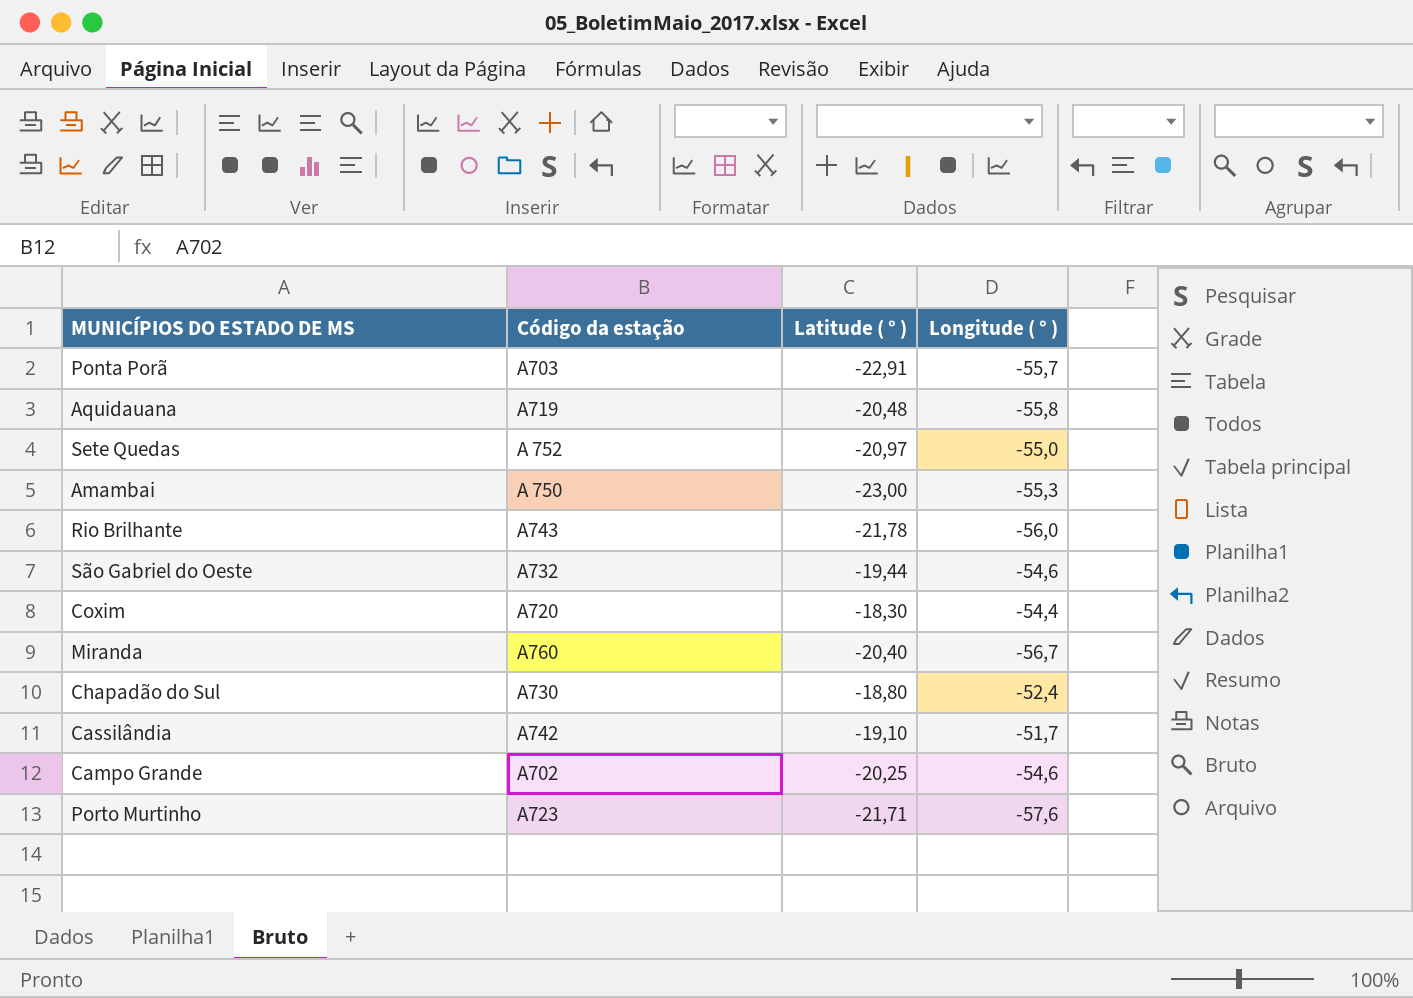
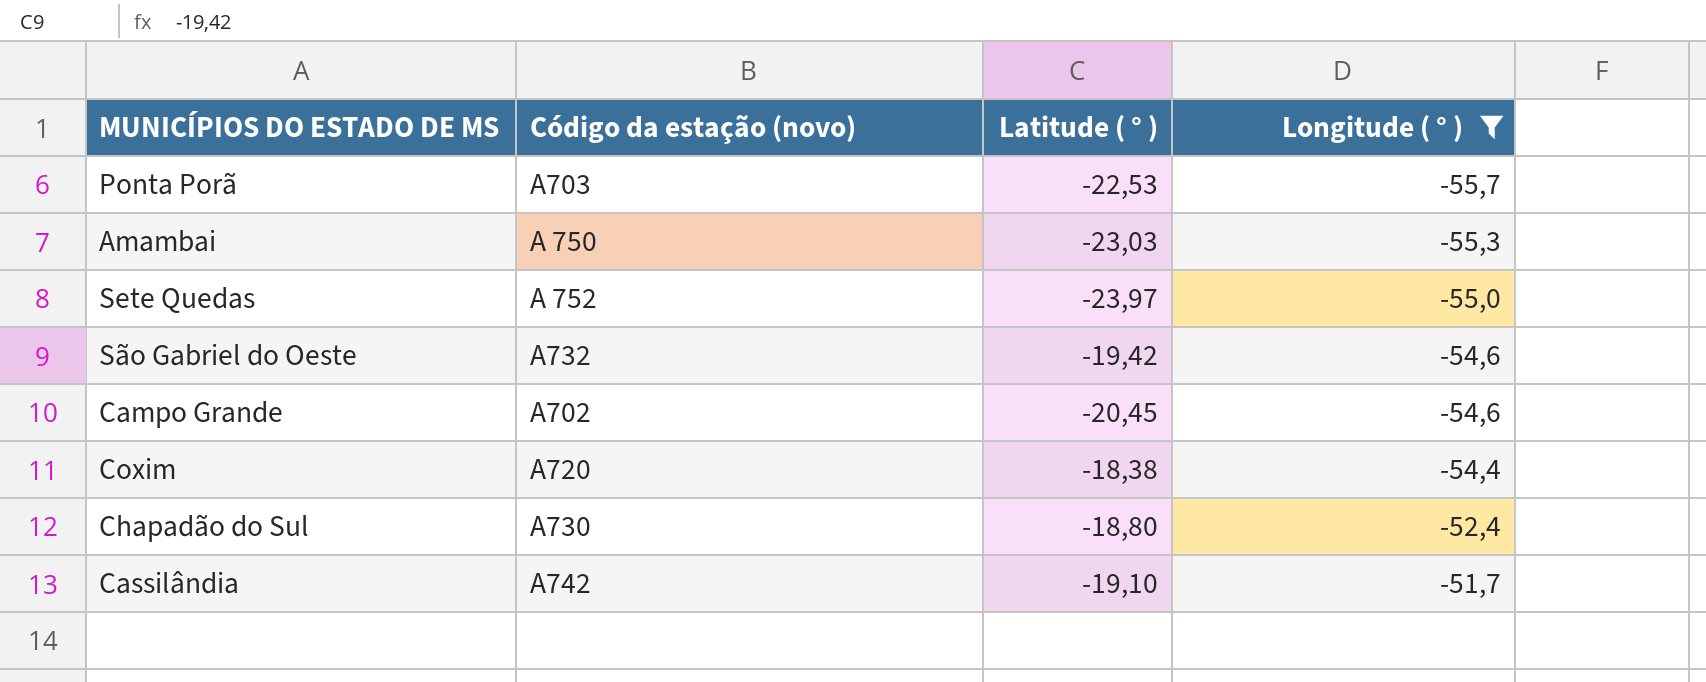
filter: none -> Longitude ( ° ) >= -55,7
row order: none -> Longitude ( ° ) ascending
column name: Código da estação -> Código da estação (novo)
Ponta Porã | Latitude ( ° ): -22,91 -> -22,53
Amambai | Latitude ( ° ): -23,00 -> -23,03
Sete Quedas | Latitude ( ° ): -20,97 -> -23,97
São Gabriel do Oeste | Latitude ( ° ): -19,44 -> -19,42
Campo Grande | Latitude ( ° ): -20,25 -> -20,45
Coxim | Latitude ( ° ): -18,30 -> -18,38

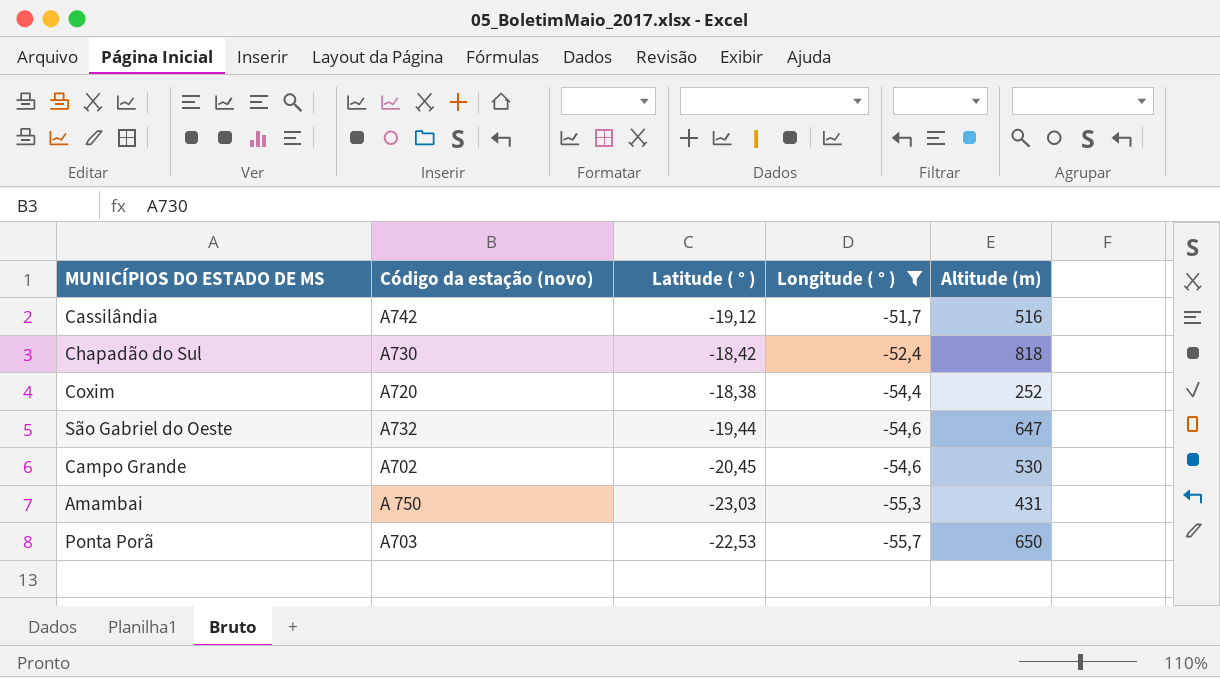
row order: Longitude ( ° ) ascending -> Longitude ( ° ) descending
column Altitude (m) | position: none -> 5
row Sete Quedas: A 752 | -23,97 | -55,0 -> none
Cassilândia | Latitude ( ° ): -19,10 -> -19,12
Chapadão do Sul | Latitude ( ° ): -18,80 -> -18,42
São Gabriel do Oeste | Latitude ( ° ): -19,42 -> -19,44

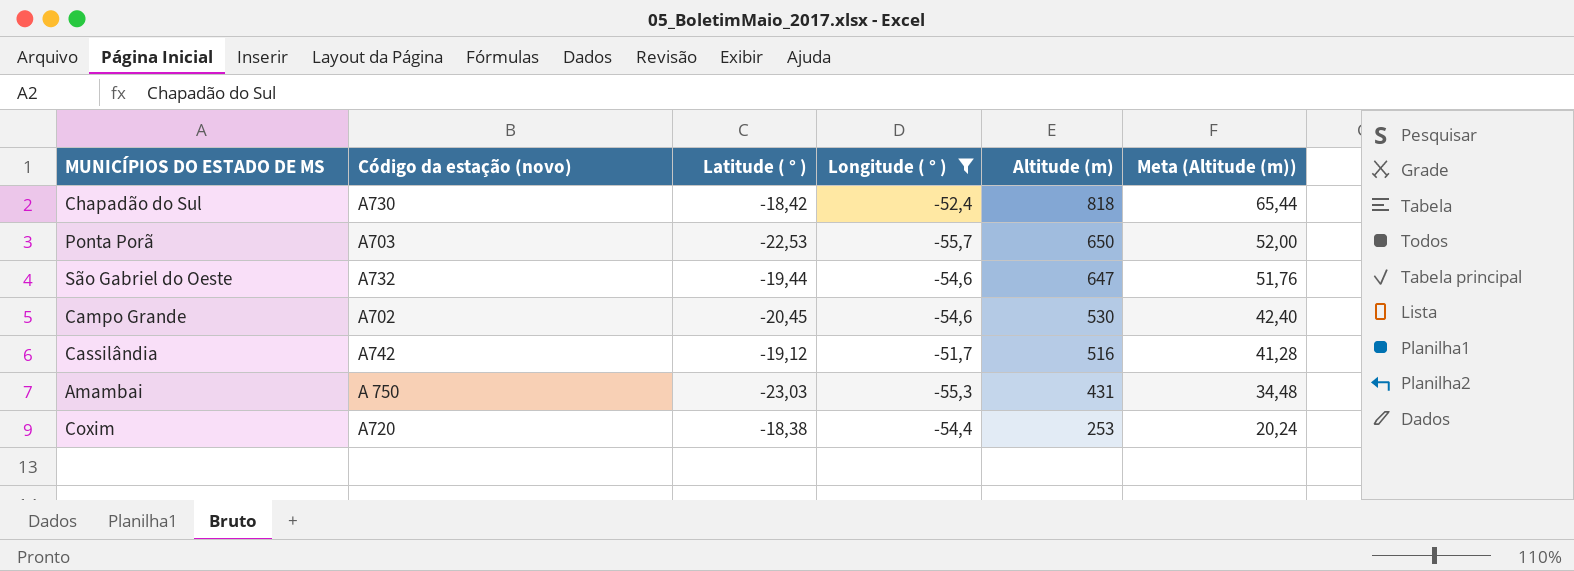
row order: Longitude ( ° ) descending -> Altitude (m) descending
column Meta (Altitude (m)) | formula: none -> [Altitude (m)] * 0,08
Coxim | Altitude (m): 252 -> 253

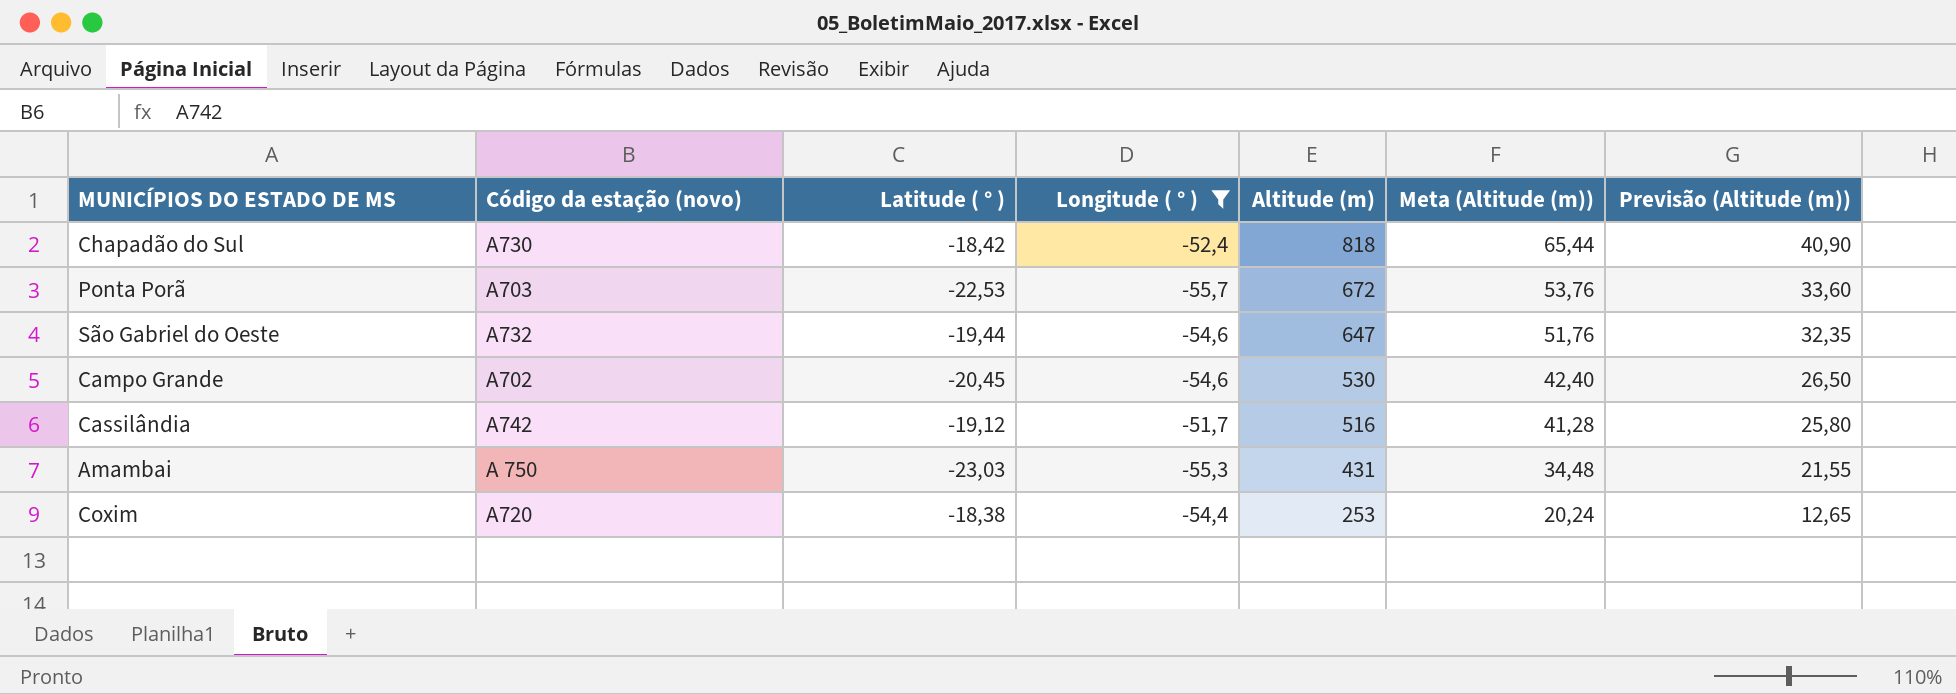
column Previsão (Altitude (m)) | formula: none -> [Altitude (m)] * 0,05
Ponta Porã | Altitude (m): 650 -> 672
Ponta Porã | Meta (Altitude (m)): 52,00 -> 53,76

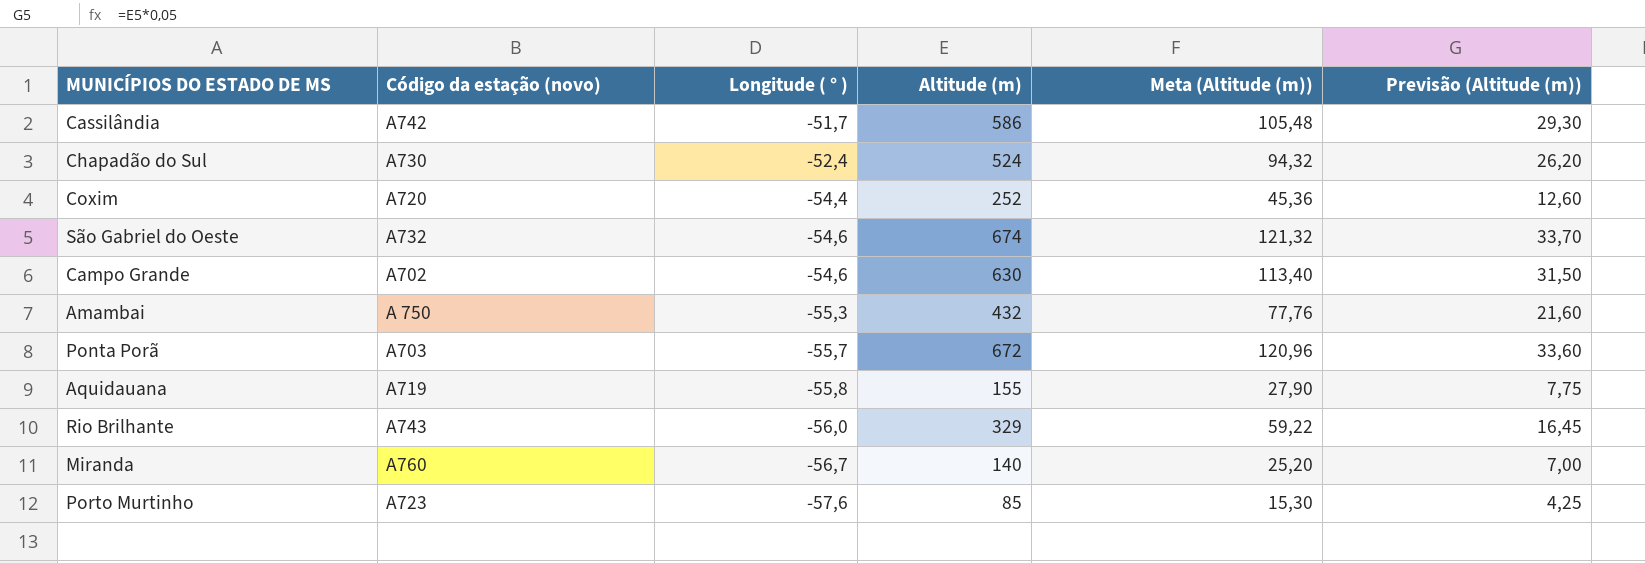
filter: Longitude ( ° ) >= -55,7 -> none
row order: Altitude (m) descending -> Longitude ( ° ) descending
column Latitude ( ° ) | position: 3 -> none
column Meta (Altitude (m)) | formula: [Altitude (m)] * 0,08 -> [Altitude (m)] * 0,18
Cassilândia | Altitude (m): 516 -> 586
Cassilândia | Previsão (Altitude (m)): 25,80 -> 29,30
Chapadão do Sul | Altitude (m): 818 -> 524
Chapadão do Sul | Previsão (Altitude (m)): 40,90 -> 26,20
Coxim | Altitude (m): 253 -> 252
Coxim | Previsão (Altitude (m)): 12,65 -> 12,60
São Gabriel do Oeste | Altitude (m): 647 -> 674
São Gabriel do Oeste | Previsão (Altitude (m)): 32,35 -> 33,70
Campo Grande | Altitude (m): 530 -> 630
Campo Grande | Previsão (Altitude (m)): 26,50 -> 31,50
Amambai | Altitude (m): 431 -> 432
Amambai | Previsão (Altitude (m)): 21,55 -> 21,60

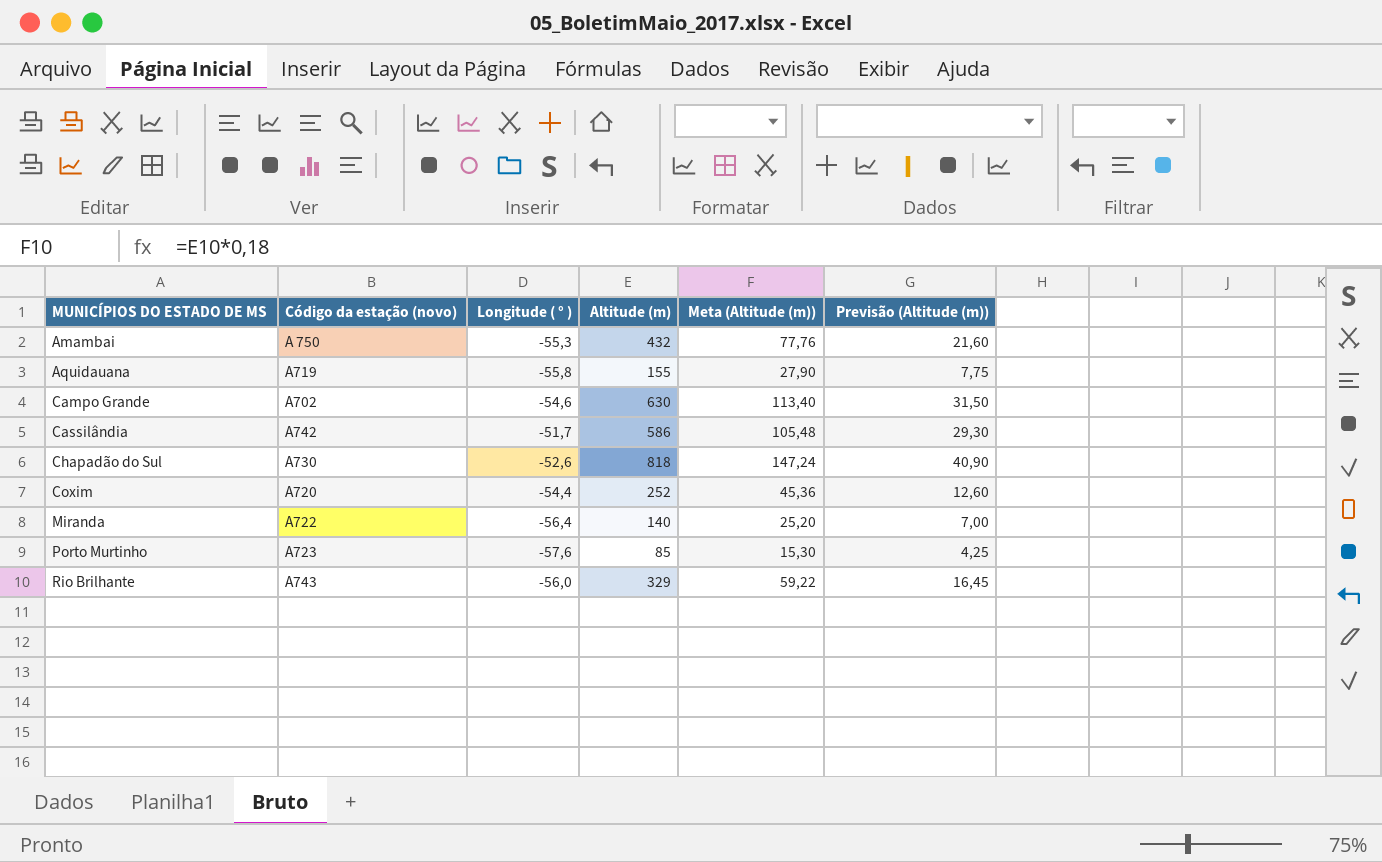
row order: Longitude ( ° ) descending -> MUNICÍPIOS DO ESTADO DE MS ascending
row São Gabriel do Oeste: A732 | -54,6 | 674 | 121,32 | 33,70 -> none
row Ponta Porã: A703 | -55,7 | 672 | 120,96 | 33,60 -> none
Chapadão do Sul | Longitude ( ° ): -52,4 -> -52,6
Chapadão do Sul | Altitude (m): 524 -> 818
Chapadão do Sul | Meta (Altitude (m)): 94,32 -> 147,24
Chapadão do Sul | Previsão (Altitude (m)): 26,20 -> 40,90
Miranda | Código da estação (novo): A760 -> A722
Miranda | Longitude ( ° ): -56,7 -> -56,4

